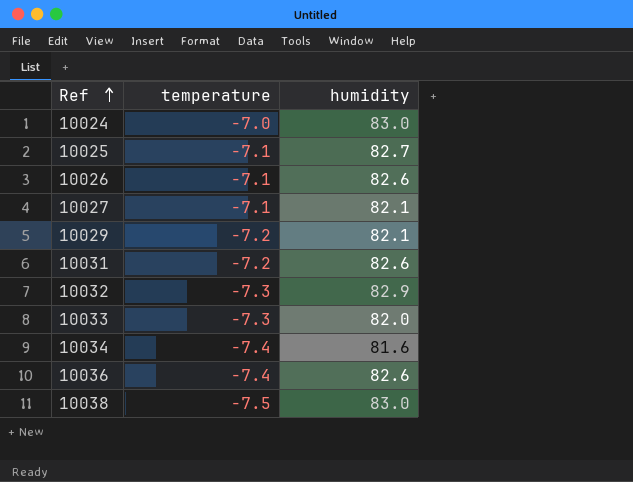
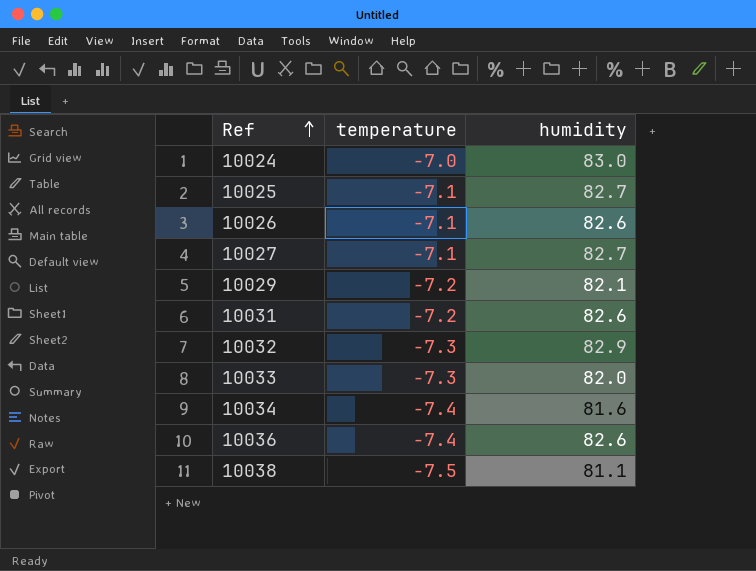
10027 | humidity: 82.1 -> 82.7
10038 | humidity: 83.0 -> 81.1

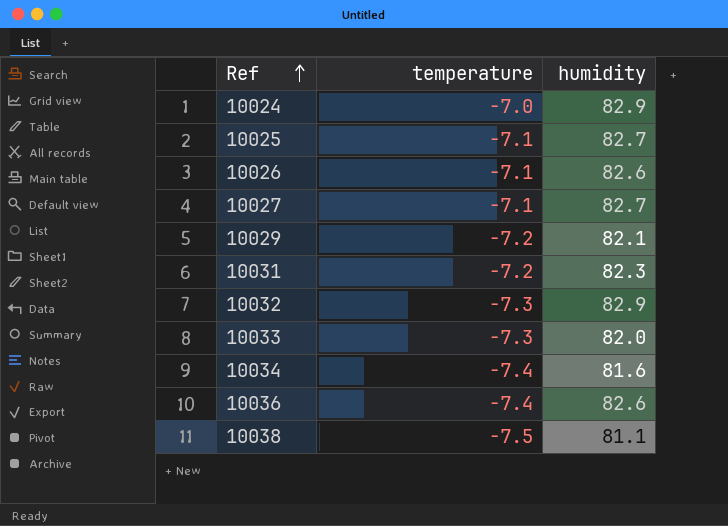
10024 | humidity: 83.0 -> 82.9
10031 | humidity: 82.6 -> 82.3

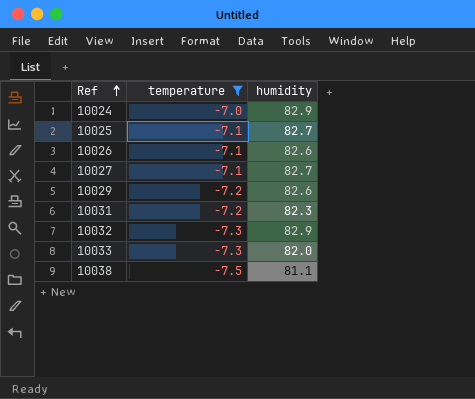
filter: none -> temperature != -7.4
10029 | humidity: 82.1 -> 82.6

